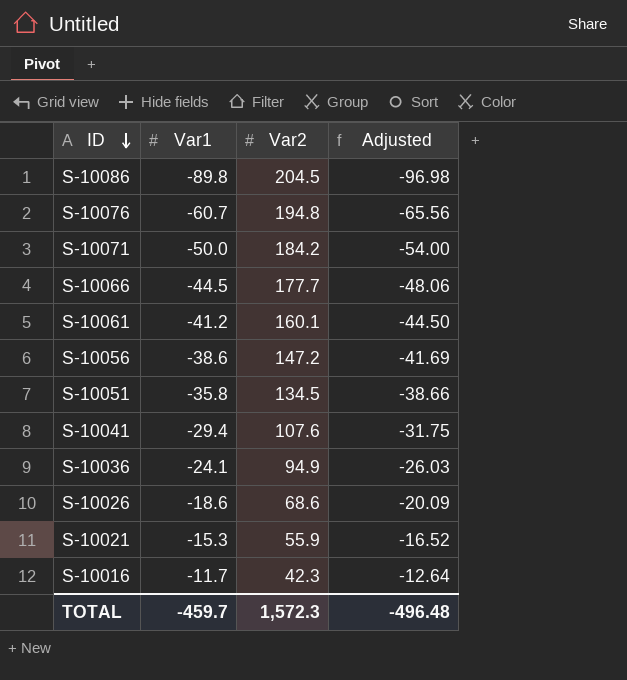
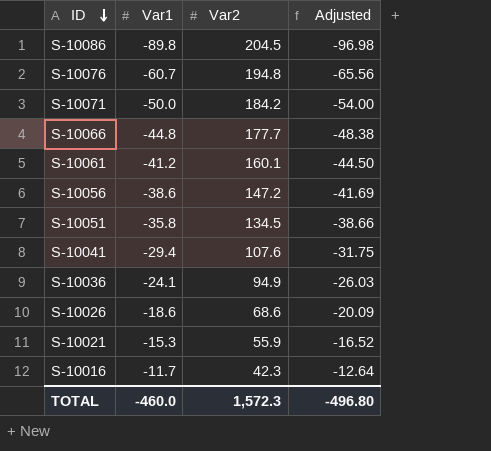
S-10066 | Var1: -44.5 -> -44.8
S-10066 | Adjusted: -48.06 -> -48.38
TOTAL | Var1: -459.7 -> -460.0
TOTAL | Adjusted: -496.48 -> -496.80

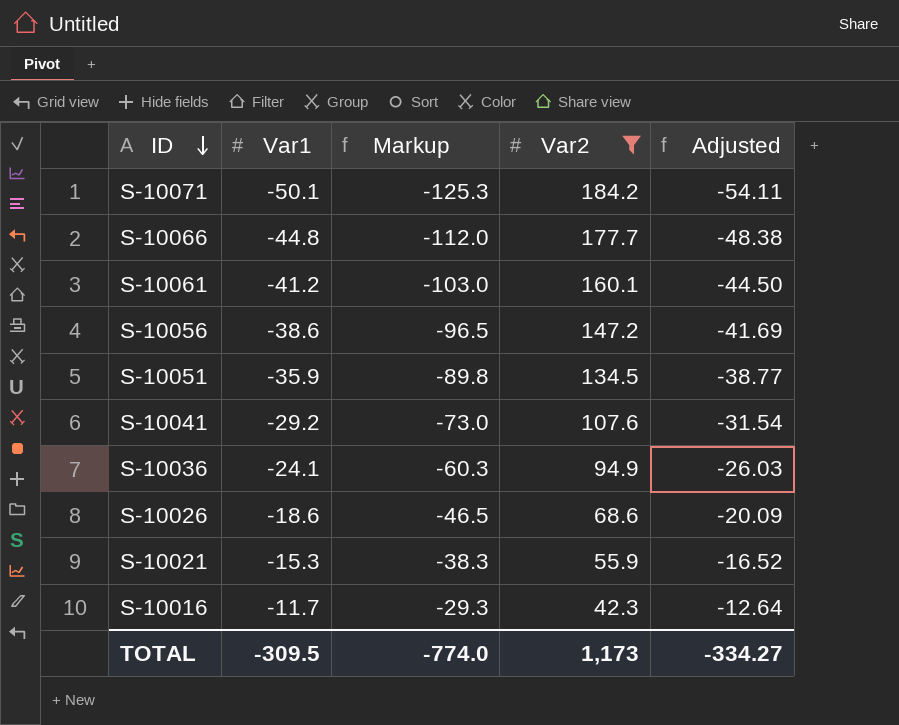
filter: none -> Var2 <= 184.2
column Markup | formula: none -> [Var1] * 2.5
S-10071 | Var1: -50.0 -> -50.1
S-10071 | Adjusted: -54.00 -> -54.11
S-10051 | Var1: -35.8 -> -35.9
S-10051 | Adjusted: -38.66 -> -38.77
S-10041 | Var1: -29.4 -> -29.2
S-10041 | Adjusted: -31.75 -> -31.54
TOTAL | Var1: -460.0 -> -309.5
TOTAL | Var2: 1,572.3 -> 1,173
TOTAL | Adjusted: -496.80 -> -334.27

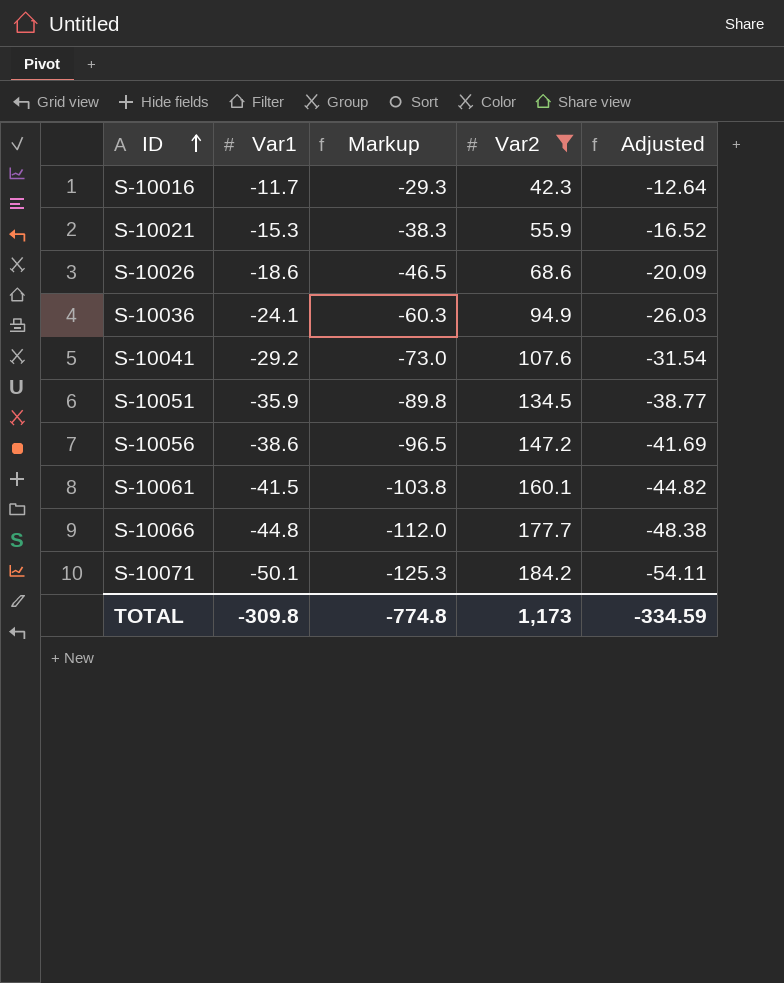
row order: ID descending -> ID ascending
S-10061 | Var1: -41.2 -> -41.5
S-10061 | Markup: -103.0 -> -103.8
S-10061 | Adjusted: -44.50 -> -44.82
TOTAL | Var1: -309.5 -> -309.8
TOTAL | Markup: -774.0 -> -774.8
TOTAL | Adjusted: -334.27 -> -334.59

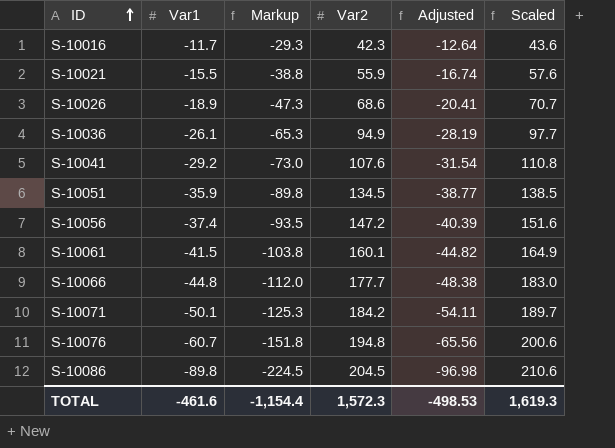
filter: Var2 <= 184.2 -> none
column Scaled | formula: none -> [Var2] * 1.03
S-10021 | Var1: -15.3 -> -15.5
S-10021 | Markup: -38.3 -> -38.8
S-10021 | Adjusted: -16.52 -> -16.74
S-10026 | Var1: -18.6 -> -18.9
S-10026 | Markup: -46.5 -> -47.3
S-10026 | Adjusted: -20.09 -> -20.41
S-10036 | Var1: -24.1 -> -26.1
S-10036 | Markup: -60.3 -> -65.3
S-10036 | Adjusted: -26.03 -> -28.19
S-10056 | Var1: -38.6 -> -37.4
S-10056 | Markup: -96.5 -> -93.5
S-10056 | Adjusted: -41.69 -> -40.39
TOTAL | Var1: -309.8 -> -461.6
TOTAL | Markup: -774.8 -> -1,154.4
TOTAL | Var2: 1,173 -> 1,572.3
TOTAL | Adjusted: -334.59 -> -498.53

